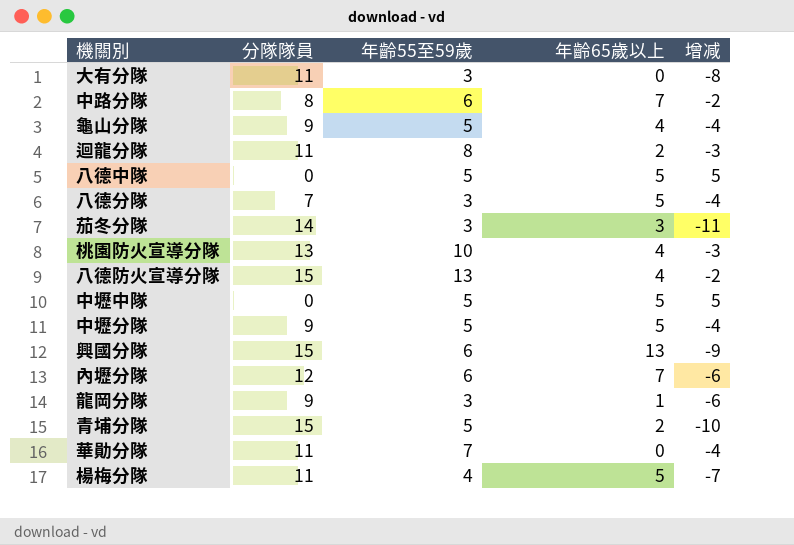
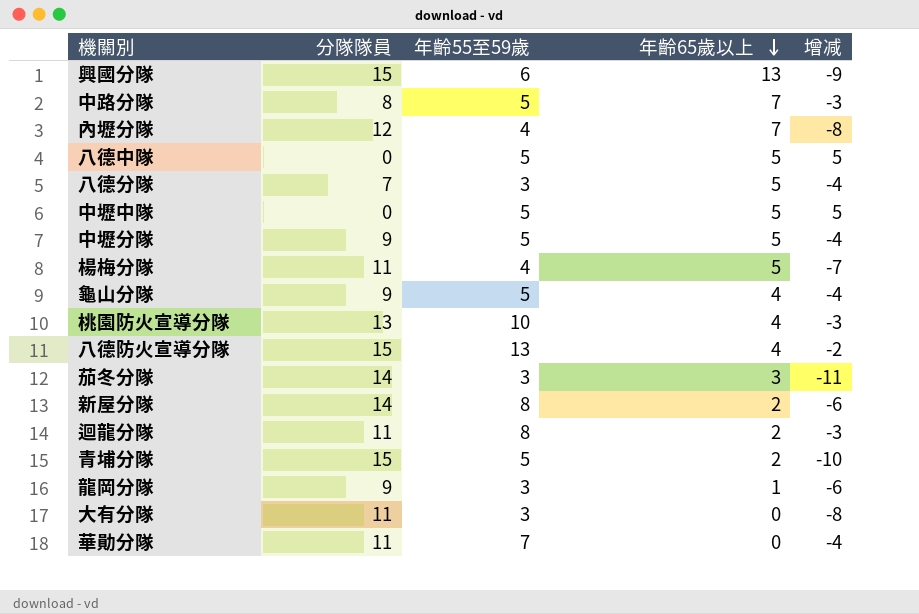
row order: none -> 年齡65歲以上 descending
中路分隊 | 年齡55至59歲: 6 -> 5
中路分隊 | 增减: -2 -> -3
內壢分隊 | 年齡55至59歲: 6 -> 4
內壢分隊 | 增减: -6 -> -8
row 新屋分隊: none -> 14 | 8 | 2 | -6

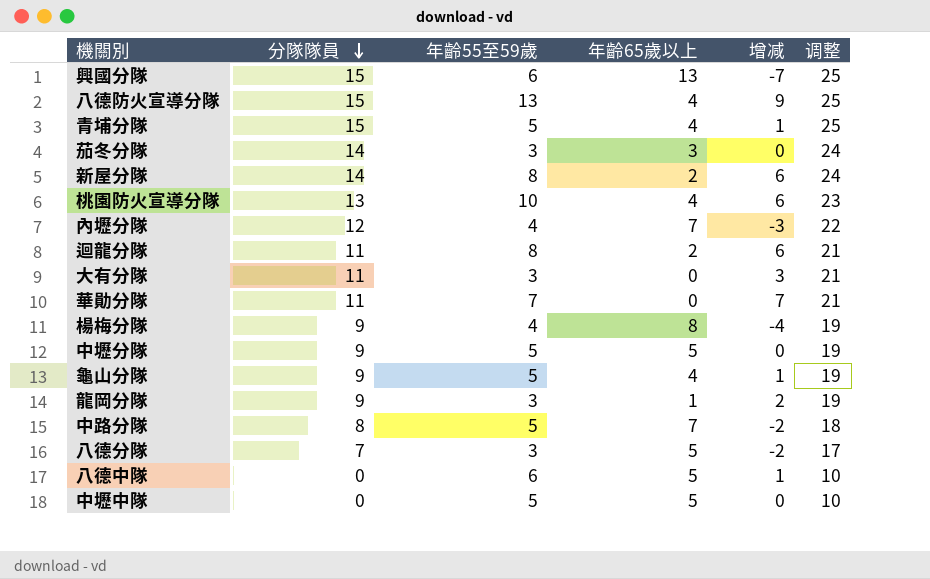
row order: 年齡65歲以上 descending -> 分隊隊員 descending
column 增减 | formula: [年齡55至59歲] - [分隊隊員] -> [年齡55至59歲] - [年齡65歲以上]
column 调整 | formula: none -> [分隊隊員] + 10
青埔分隊 | 年齡65歲以上: 2 -> 4
楊梅分隊 | 分隊隊員: 11 -> 9
楊梅分隊 | 年齡65歲以上: 5 -> 8
八德中隊 | 年齡55至59歲: 5 -> 6

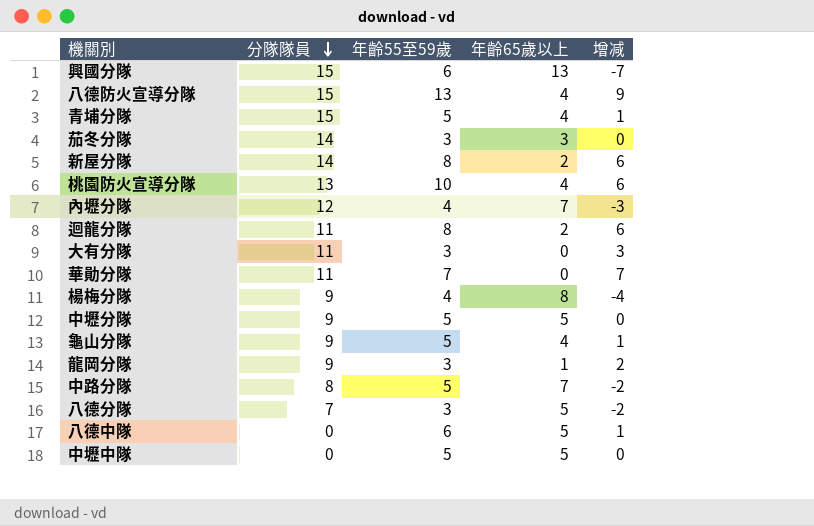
column 调整 | formula: [分隊隊員] + 10 -> none

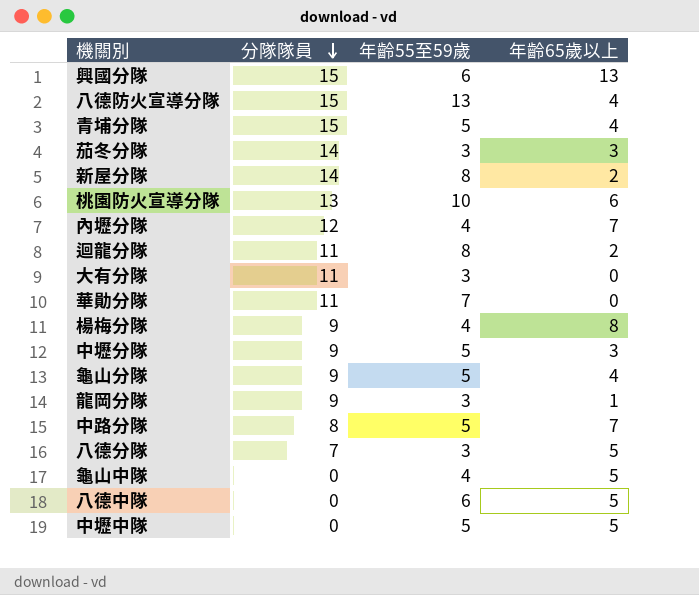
column 增减 | formula: [年齡55至59歲] - [年齡65歲以上] -> none
桃園防火宣導分隊 | 年齡65歲以上: 4 -> 6
中壢分隊 | 年齡65歲以上: 5 -> 3
row 龜山中隊: none -> 0 | 4 | 5

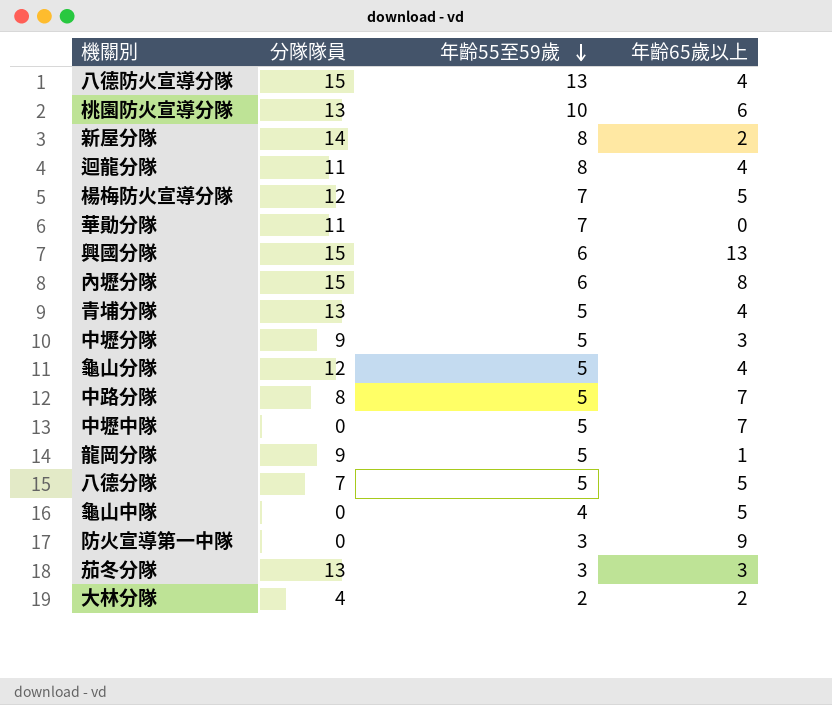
row order: 分隊隊員 descending -> 年齡55至59歲 descending
row 大有分隊: 11 | 3 | 0 -> none
row 楊梅分隊: 9 | 4 | 8 -> none
row 八德中隊: 0 | 6 | 5 -> none
迴龍分隊 | 年齡65歲以上: 2 -> 4
row 楊梅防火宣導分隊: none -> 12 | 7 | 5
內壢分隊 | 分隊隊員: 12 -> 15
內壢分隊 | 年齡55至59歲: 4 -> 6
內壢分隊 | 年齡65歲以上: 7 -> 8
青埔分隊 | 分隊隊員: 15 -> 13
龜山分隊 | 分隊隊員: 9 -> 12
中壢中隊 | 年齡65歲以上: 5 -> 7
龍岡分隊 | 年齡55至59歲: 3 -> 5
八德分隊 | 年齡55至59歲: 3 -> 5
row 防火宣導第一中隊: none -> 0 | 3 | 9
茄冬分隊 | 分隊隊員: 14 -> 13
row 大林分隊: none -> 4 | 2 | 2

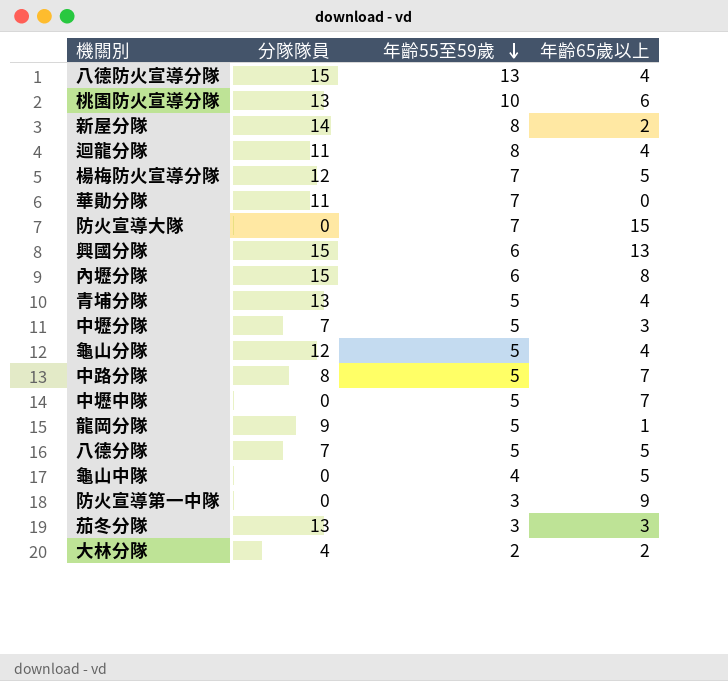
row 防火宣導大隊: none -> 0 | 7 | 15
中壢分隊 | 分隊隊員: 9 -> 7

